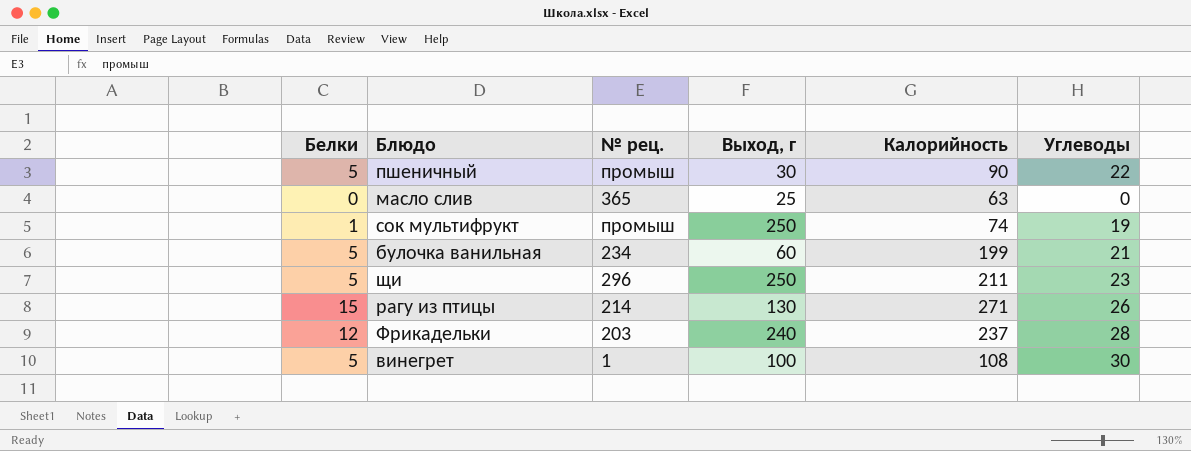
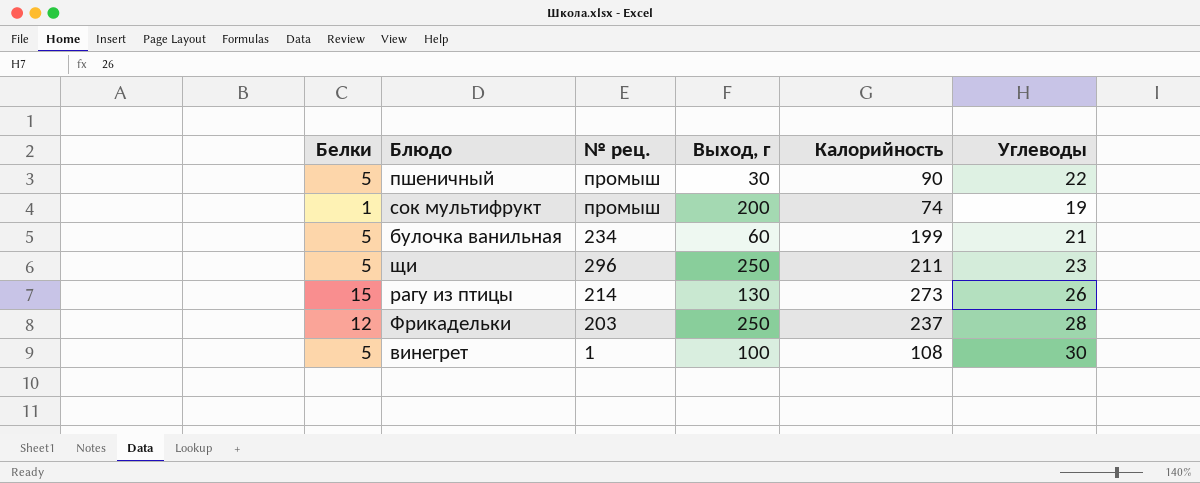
row масло слив: 0 | 365 | 25 | 63 | 0 -> none
сок мультифрукт | Выход, г: 250 -> 200
рагу из птицы | Калорийность: 271 -> 273
Фрикадельки | Выход, г: 240 -> 250

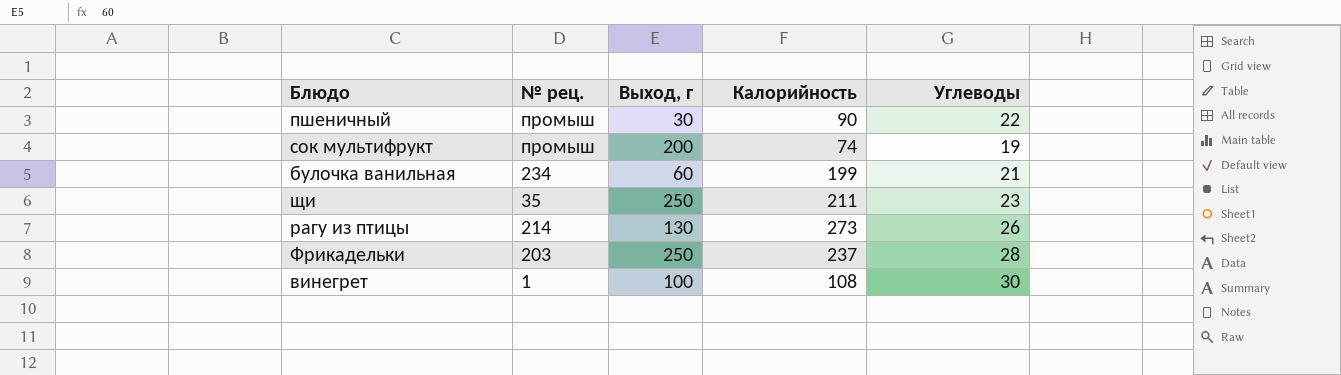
column Белки | position: 1 -> none
щи | № рец.: 296 -> 35

